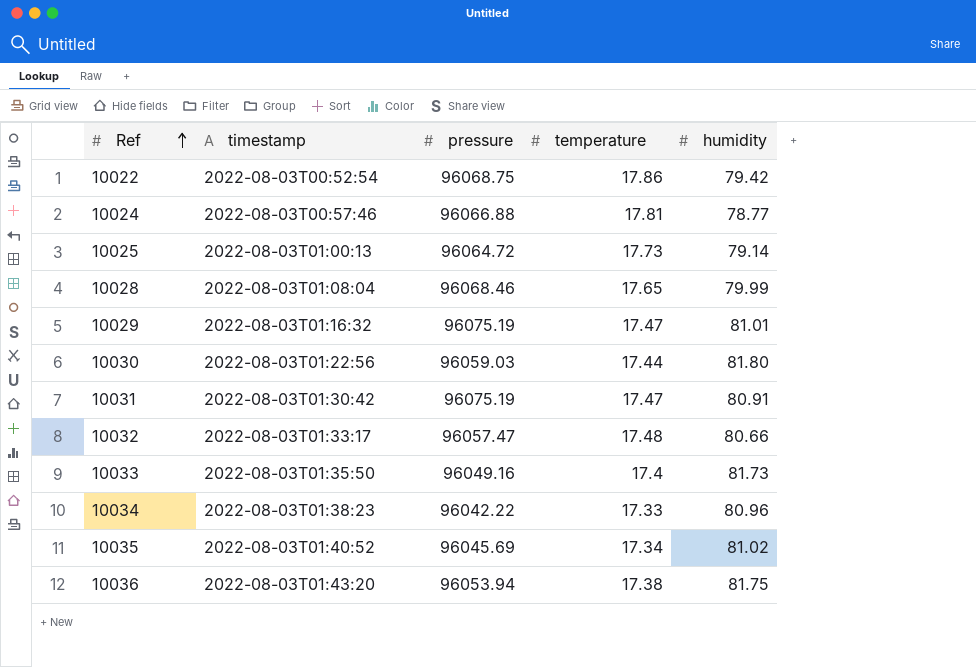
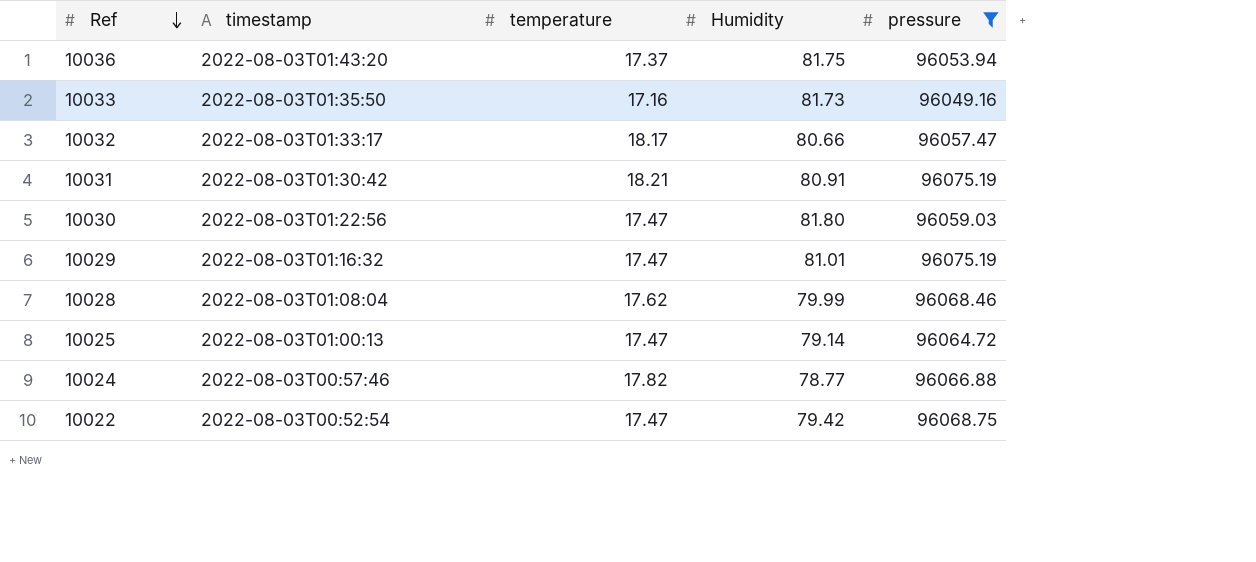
filter: none -> pressure >= 96049.16
row order: Ref ascending -> Ref descending
column name: humidity -> Humidity
column pressure | position: 3 -> 5
10036 | temperature: 17.38 -> 17.37
10033 | temperature: 17.4 -> 17.16
10032 | temperature: 17.48 -> 18.17
10031 | temperature: 17.47 -> 18.21
10030 | temperature: 17.44 -> 17.47
10028 | temperature: 17.65 -> 17.62
10025 | temperature: 17.73 -> 17.47
10024 | temperature: 17.81 -> 17.82
10022 | temperature: 17.86 -> 17.47

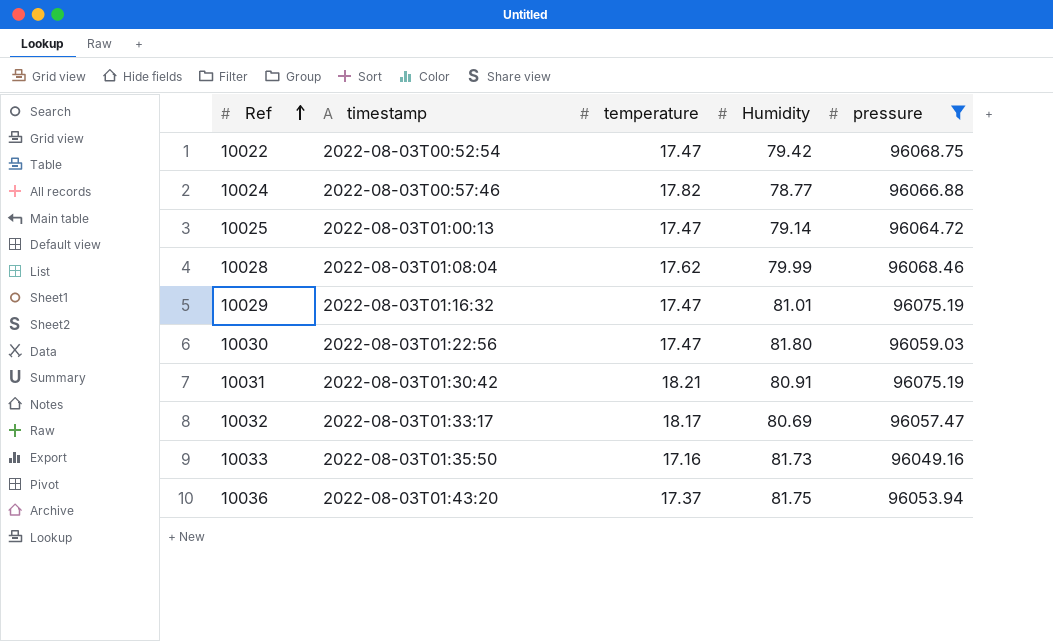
row order: Ref descending -> Ref ascending
10032 | Humidity: 80.66 -> 80.69

